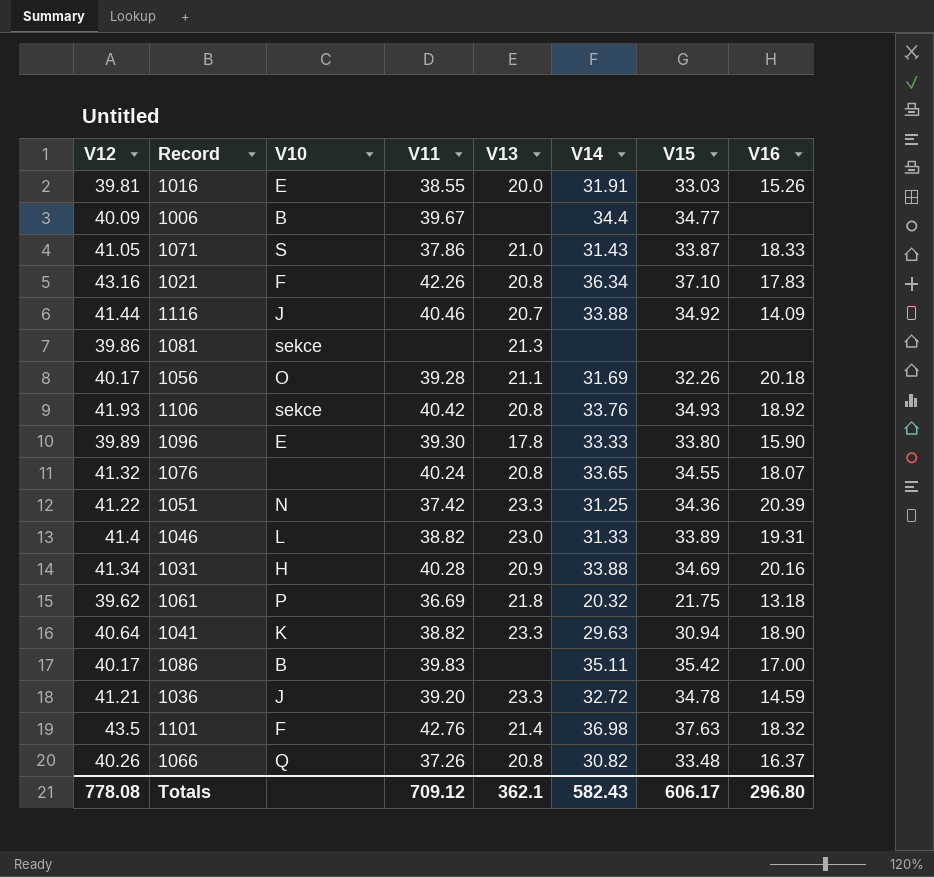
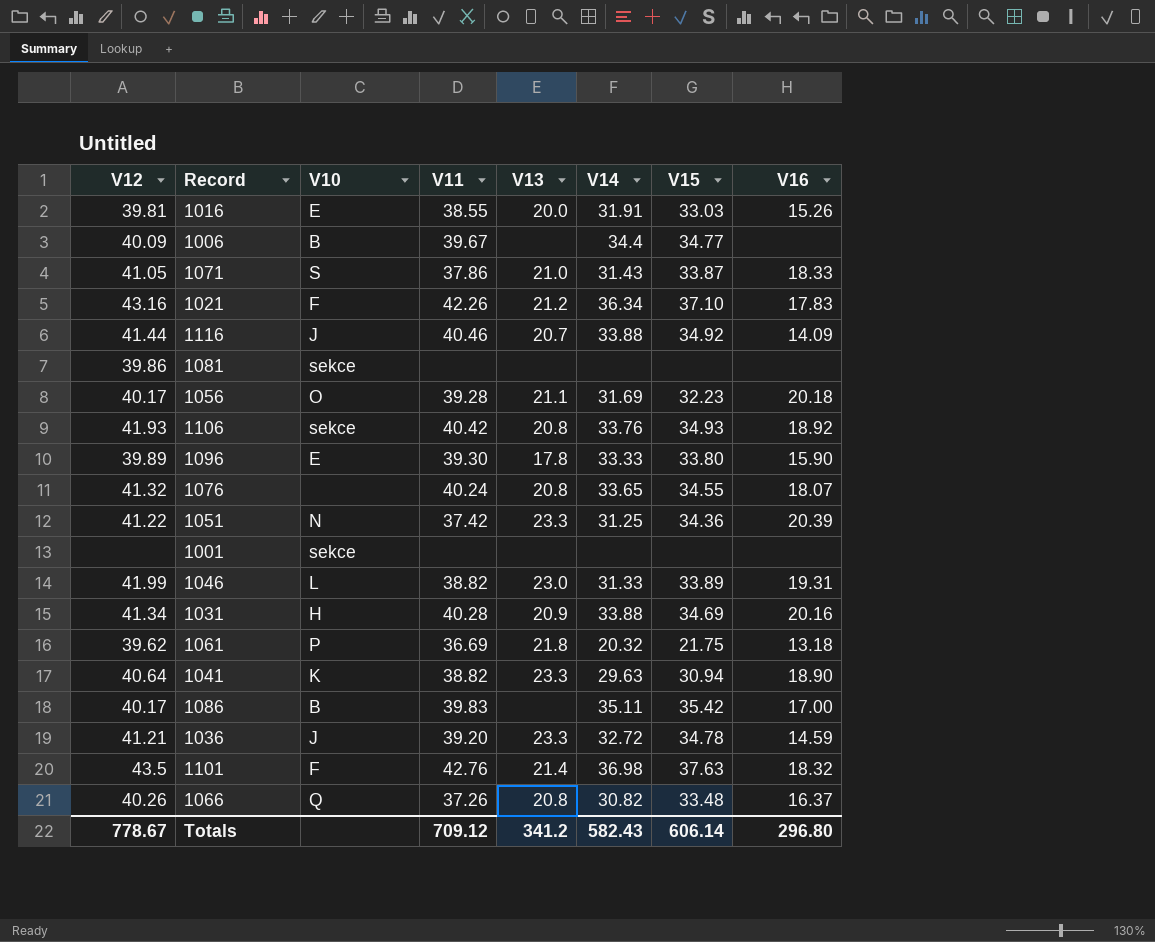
1021 | V13: 20.8 -> 21.2
1081 | V13: 21.3 -> none
1056 | V15: 32.26 -> 32.23
row 1001: none -> none | sekce | none | none | none | none | none
1046 | V12: 41.4 -> 41.99
Totals | V12: 778.08 -> 778.67
Totals | V13: 362.1 -> 341.2
Totals | V15: 606.17 -> 606.14

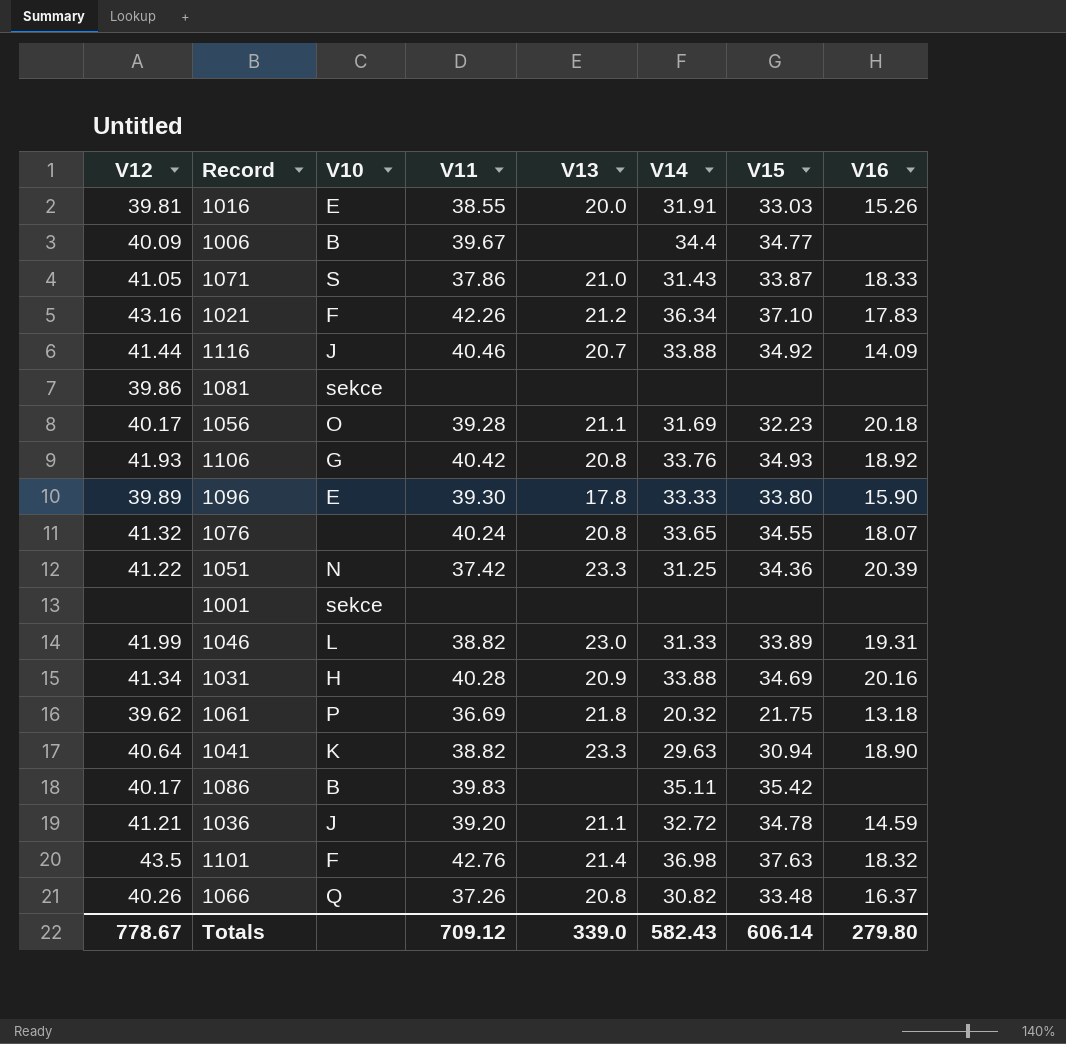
1106 | V10: sekce -> G
1086 | V16: 17.00 -> none
1036 | V13: 23.3 -> 21.1
Totals | V13: 341.2 -> 339.0
Totals | V16: 296.80 -> 279.80

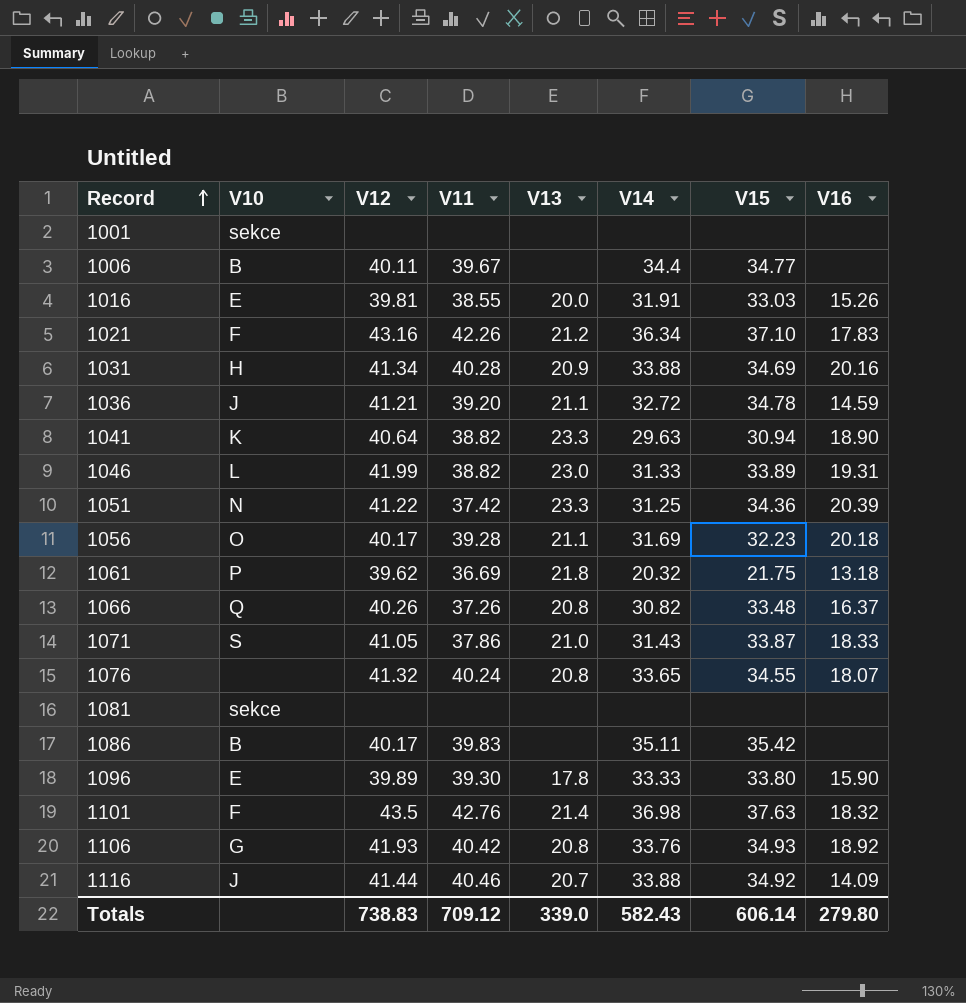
row order: none -> Record ascending
column V12 | position: 1 -> 3
1006 | V12: 40.09 -> 40.11
1081 | V12: 39.86 -> none
Totals | V12: 778.67 -> 738.83

